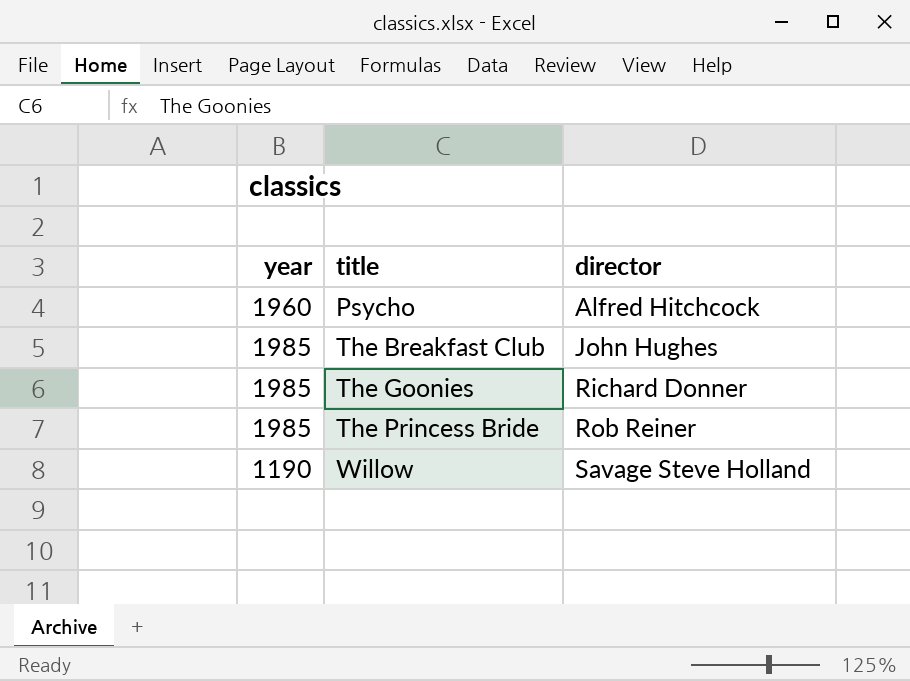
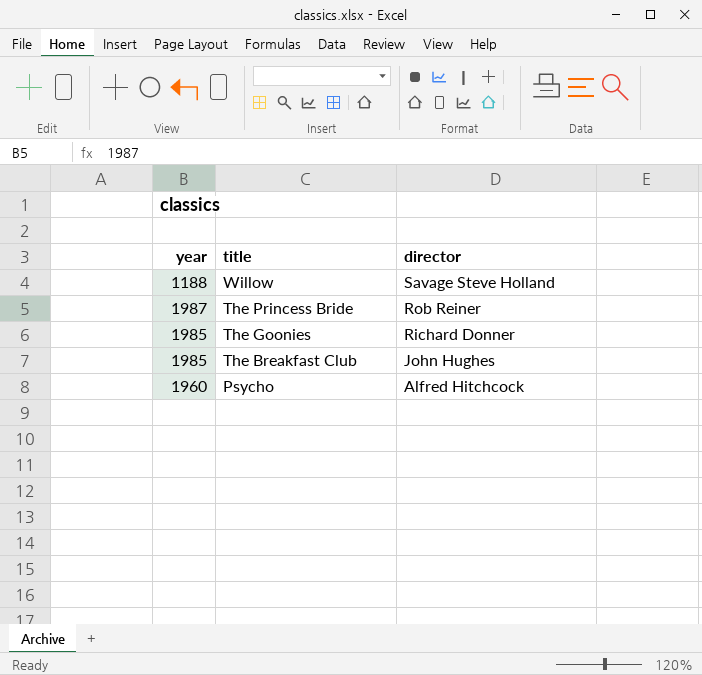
row order: title ascending -> title descending
Willow | year: 1190 -> 1188
The Princess Bride | year: 1985 -> 1987

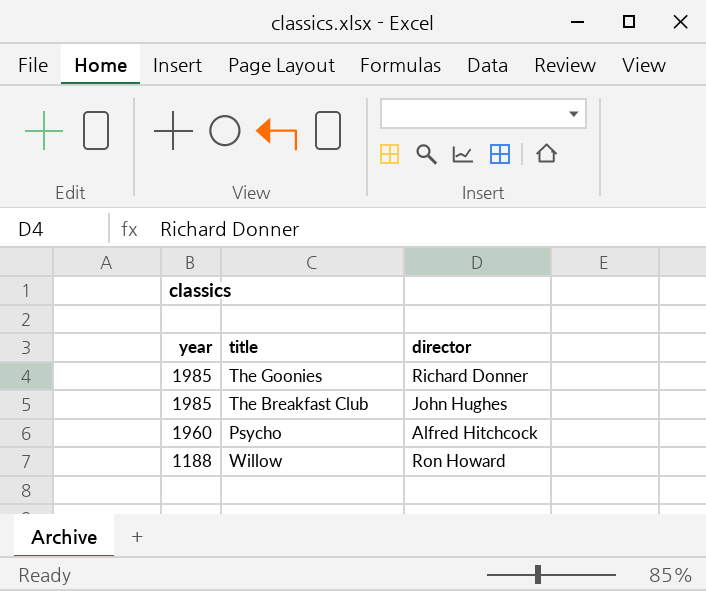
row order: title descending -> year descending
row The Princess Bride: 1987 | Rob Reiner -> none
Willow | director: Savage Steve Holland -> Ron Howard

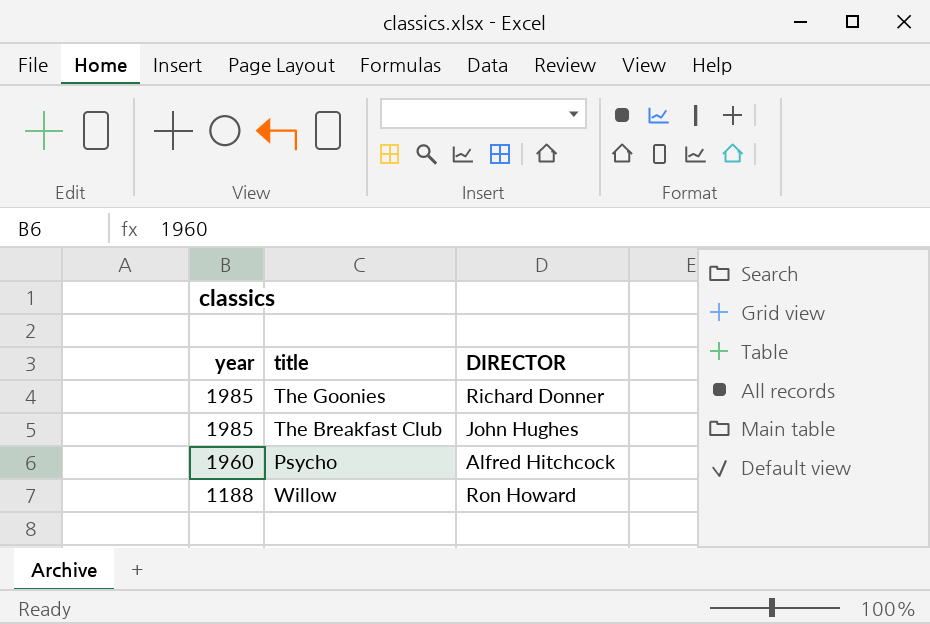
column name: director -> DIRECTOR

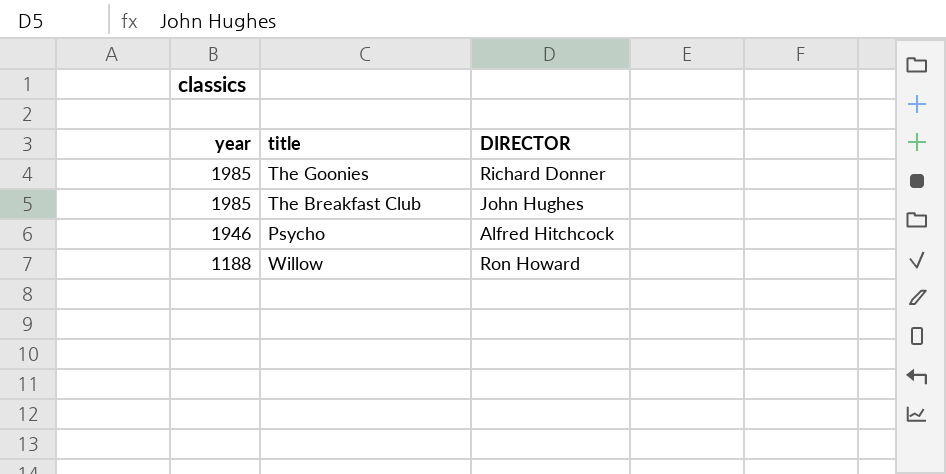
Psycho | year: 1960 -> 1946

